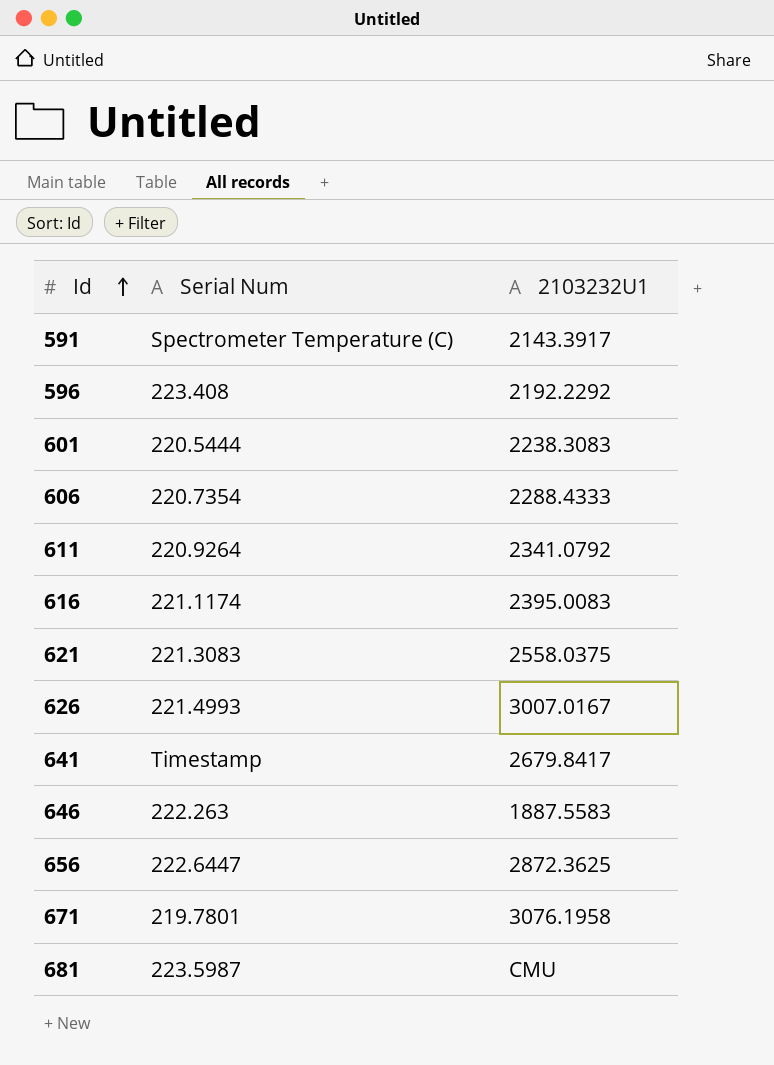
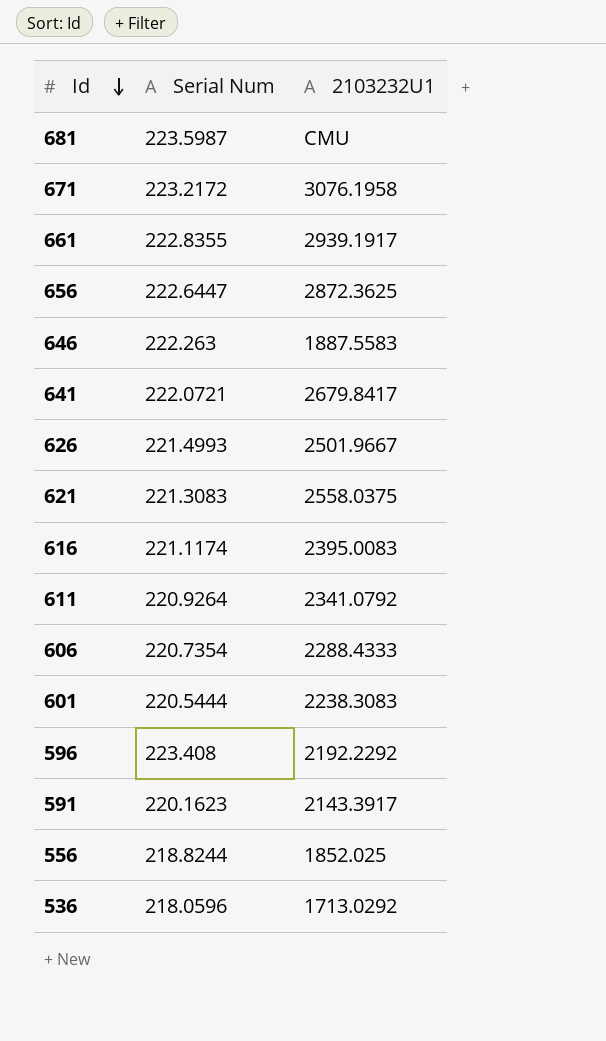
row order: Id ascending -> Id descending
671 | Serial Num: 219.7801 -> 223.2172
row 661: none -> 222.8355 | 2939.1917
641 | Serial Num: Timestamp -> 222.0721
626 | 2103232U1: 3007.0167 -> 2501.9667
591 | Serial Num: Spectrometer Temperature (C) -> 220.1623
row 556: none -> 218.8244 | 1852.025
row 536: none -> 218.0596 | 1713.0292

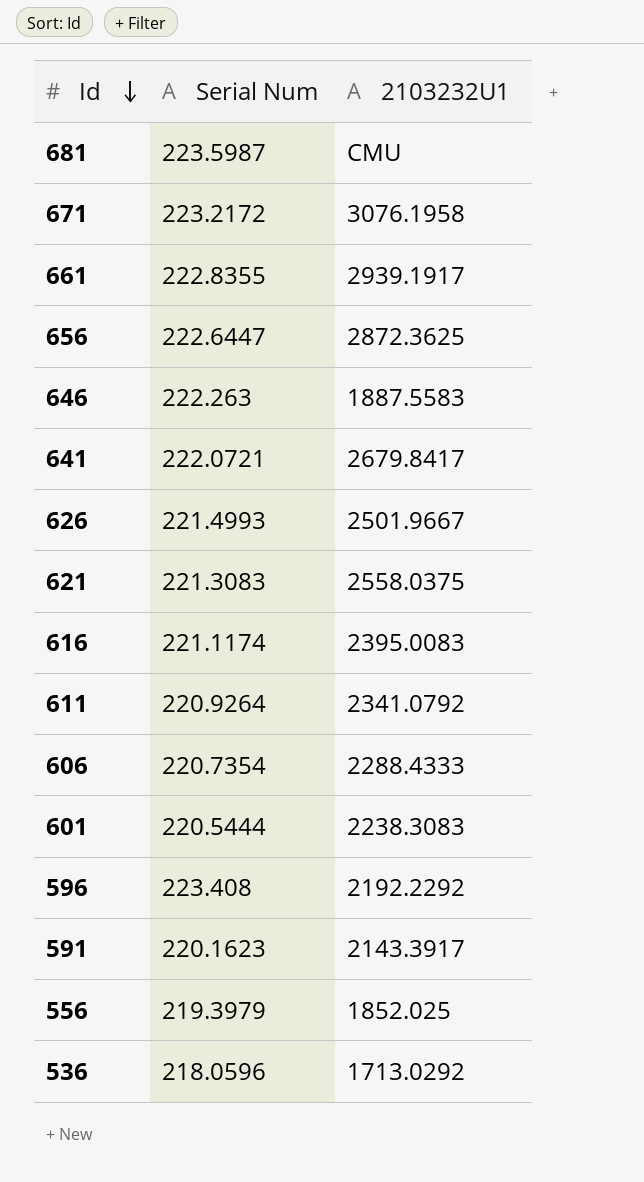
556 | Serial Num: 218.8244 -> 219.3979

